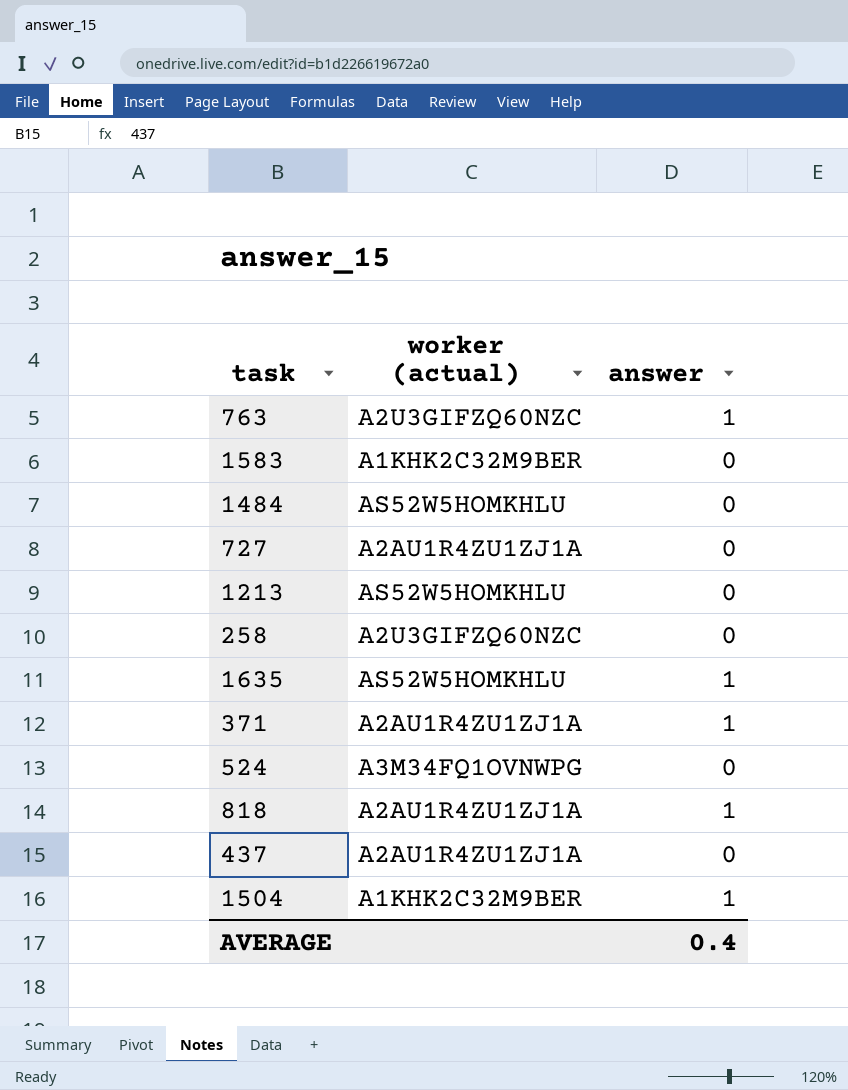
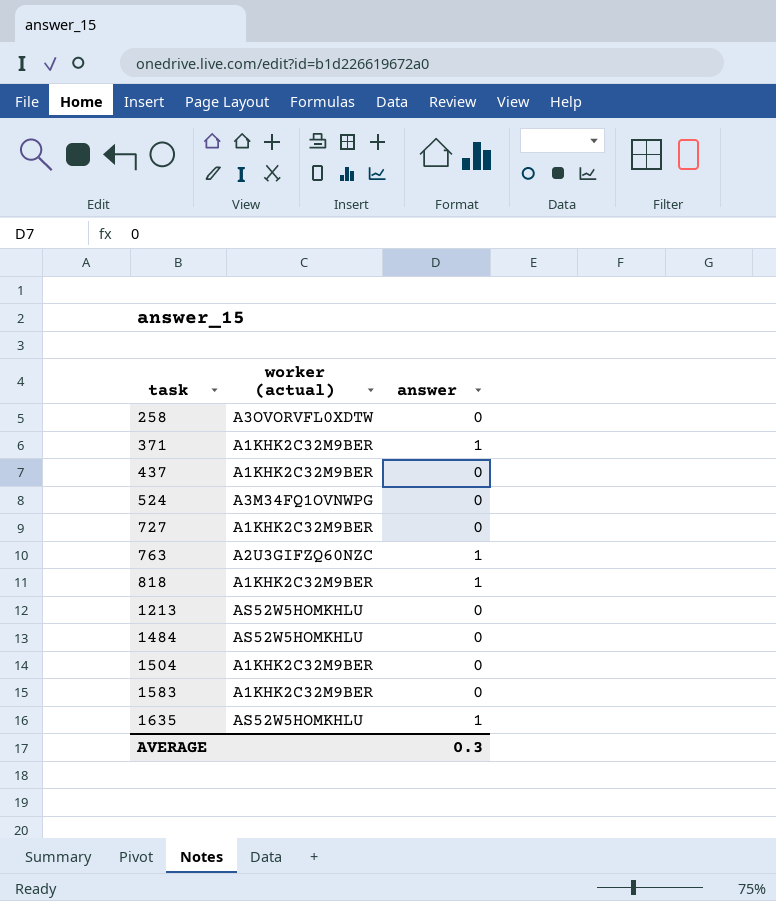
row order: none -> task ascending
258 | worker (actual): A2U3GIFZQ60NZC -> A3OVORVFL0XDTW
371 | worker (actual): A2AU1R4ZU1ZJ1A -> A1KHK2C32M9BER
437 | worker (actual): A2AU1R4ZU1ZJ1A -> A1KHK2C32M9BER
727 | worker (actual): A2AU1R4ZU1ZJ1A -> A1KHK2C32M9BER
818 | worker (actual): A2AU1R4ZU1ZJ1A -> A1KHK2C32M9BER
1504 | answer: 1 -> 0
AVERAGE | answer: 0.4 -> 0.3

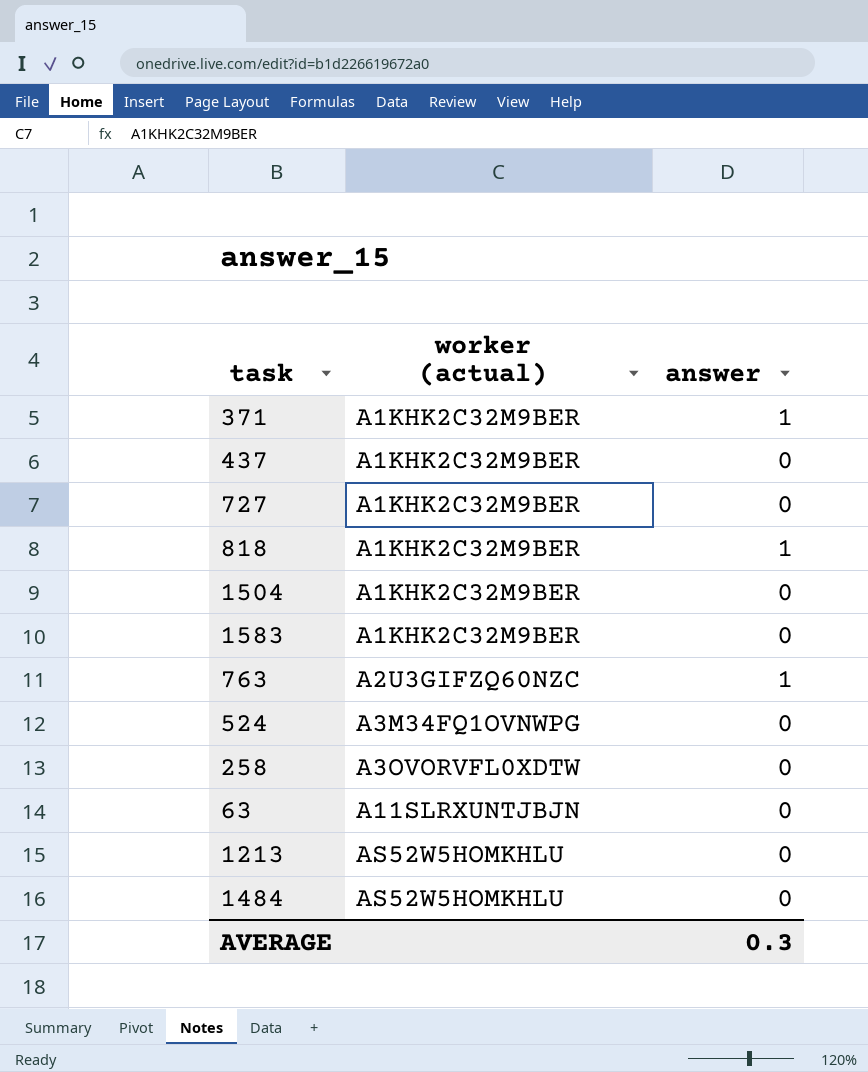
row order: task ascending -> worker (actual) ascending
row 1635: AS52W5HOMKHLU | 1 -> none
row 63: none -> A11SLRXUNTJBJN | 0

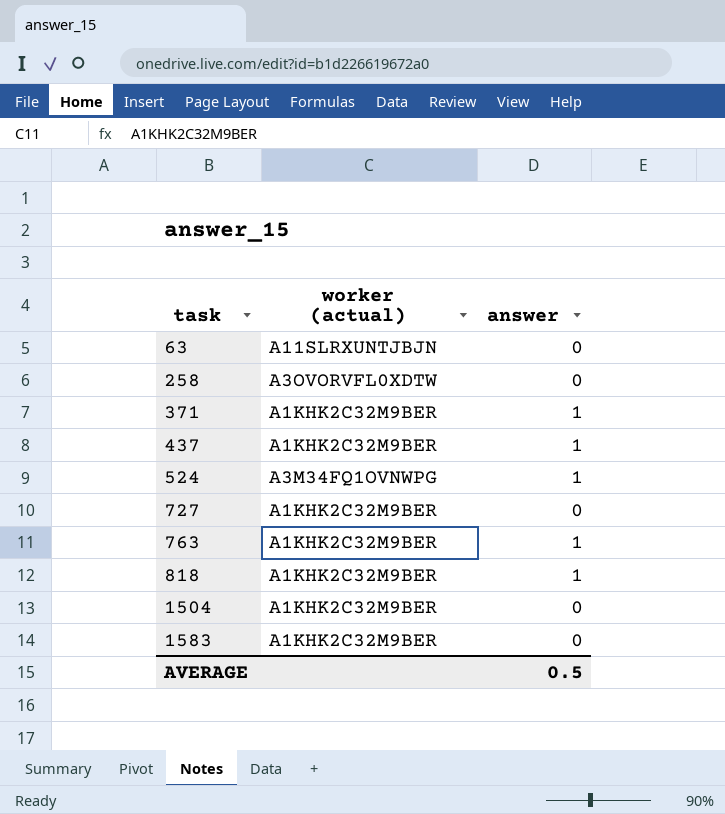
row order: worker (actual) ascending -> task ascending
row 1213: AS52W5HOMKHLU | 0 -> none
row 1484: AS52W5HOMKHLU | 0 -> none
437 | answer: 0 -> 1
524 | answer: 0 -> 1
763 | worker (actual): A2U3GIFZQ60NZC -> A1KHK2C32M9BER
AVERAGE | answer: 0.3 -> 0.5

